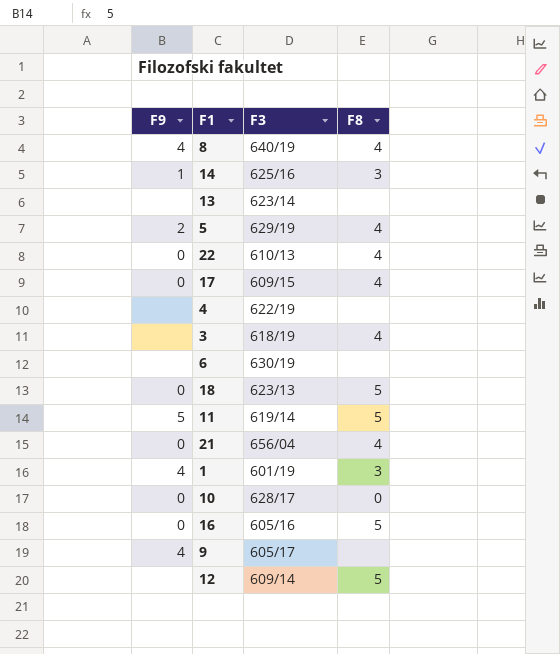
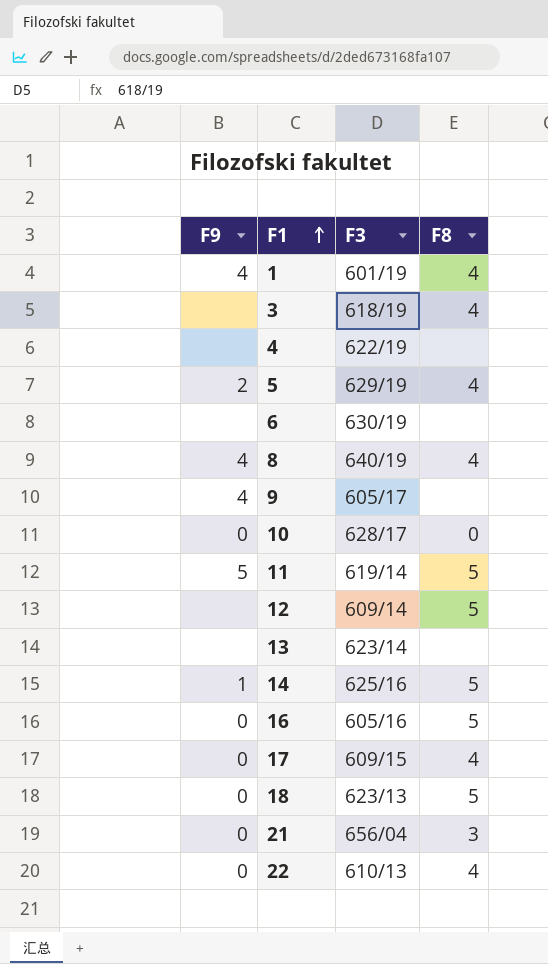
row order: none -> F1 ascending
1 | F8: 3 -> 4
14 | F8: 3 -> 5
21 | F8: 4 -> 3

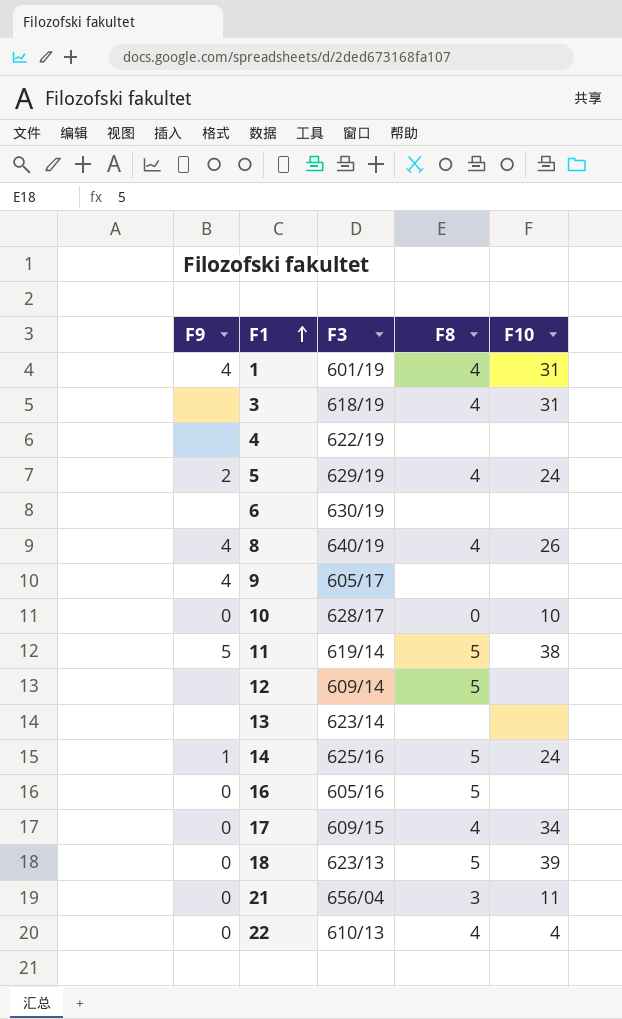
column F10 | position: none -> 5

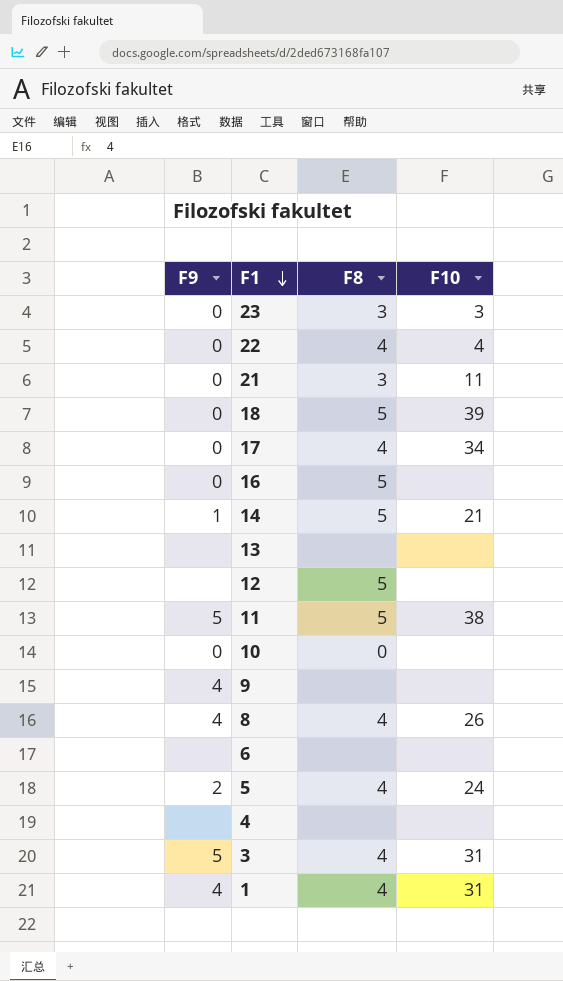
row order: F1 ascending -> F1 descending
column F3 | position: 3 -> none
row 23: none -> 0 | 3 | 3
14 | F10: 24 -> 21
10 | F10: 10 -> none
3 | F9: none -> 5

